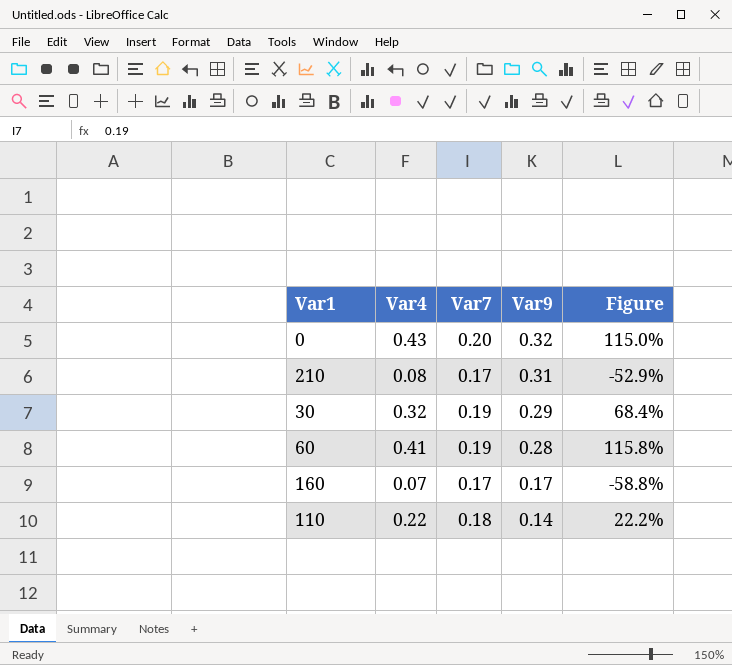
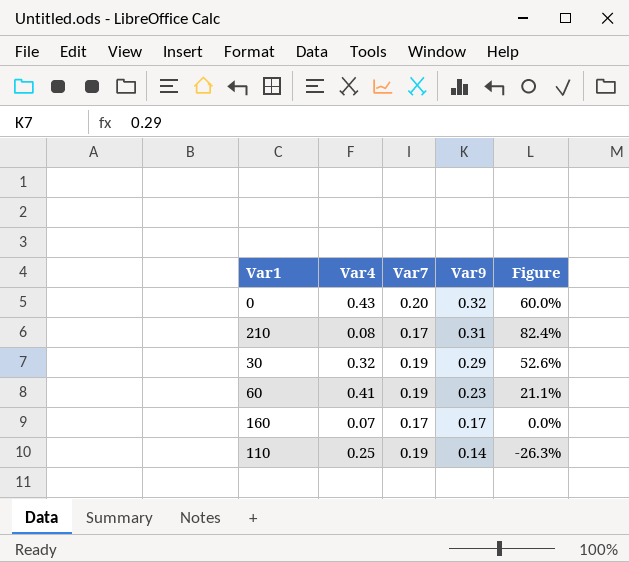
column Figure | formula: ([Var4] - [Var7]) / [Var7] -> ([Var9] - [Var7]) / [Var7]
60 | Var9: 0.28 -> 0.23
110 | Var4: 0.22 -> 0.25
110 | Var7: 0.18 -> 0.19

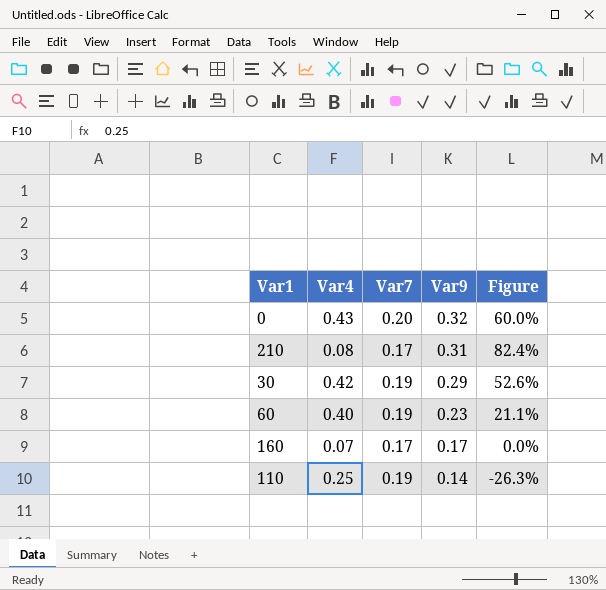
30 | Var4: 0.32 -> 0.42
60 | Var4: 0.41 -> 0.40

